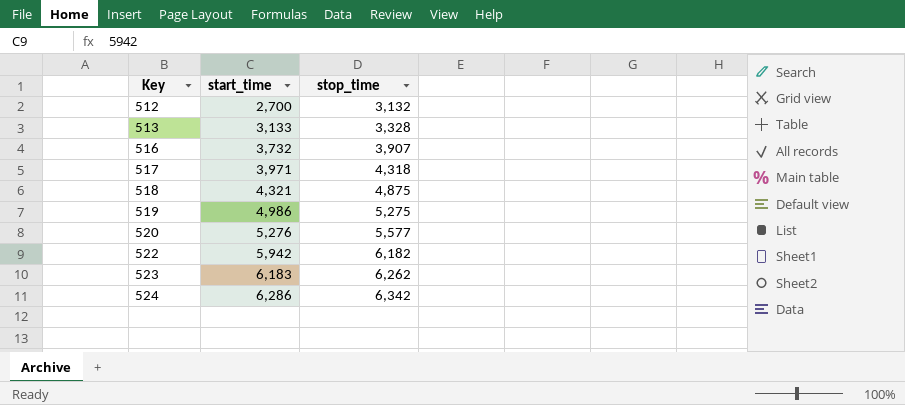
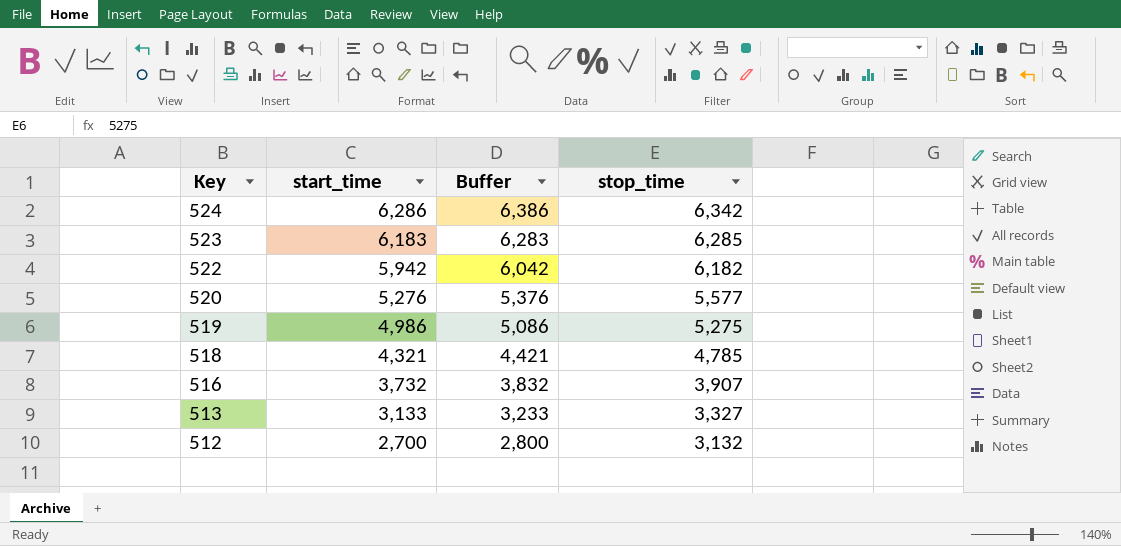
row order: Key ascending -> Key descending
column Buffer | formula: none -> [start_time] + 100
row 517: 3,971 | 4,318 -> none
523 | stop_time: 6,262 -> 6,285
518 | stop_time: 4,875 -> 4,785
513 | stop_time: 3,328 -> 3,327

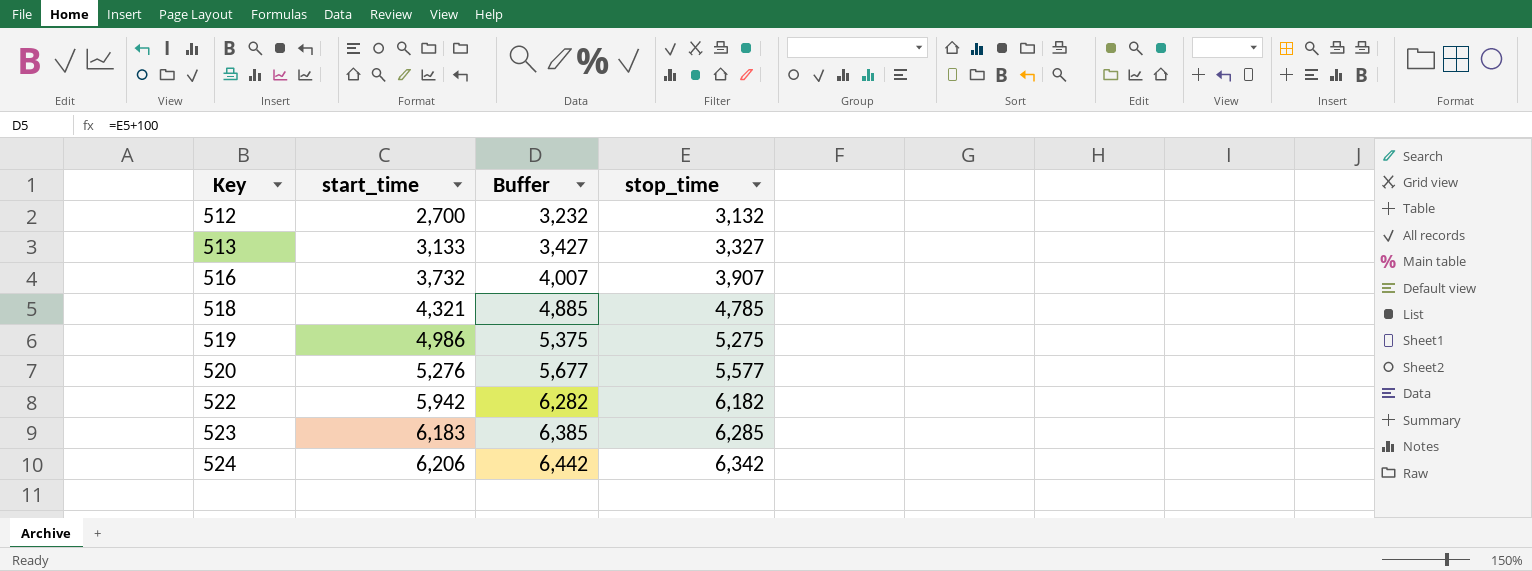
row order: Key descending -> Key ascending
column Buffer | formula: [start_time] + 100 -> [stop_time] + 100
524 | start_time: 6,286 -> 6,206

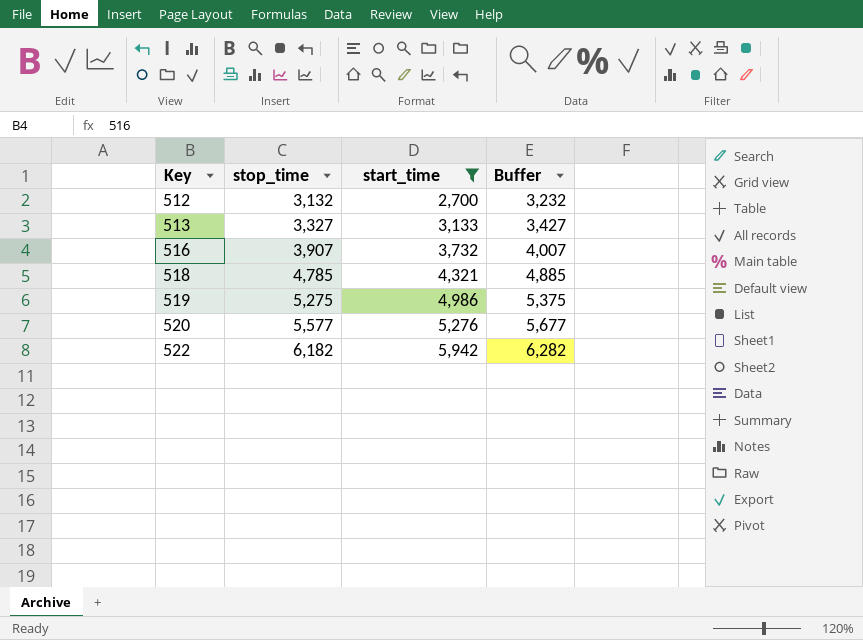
filter: none -> start_time <= 5,942
column stop_time | position: 4 -> 2

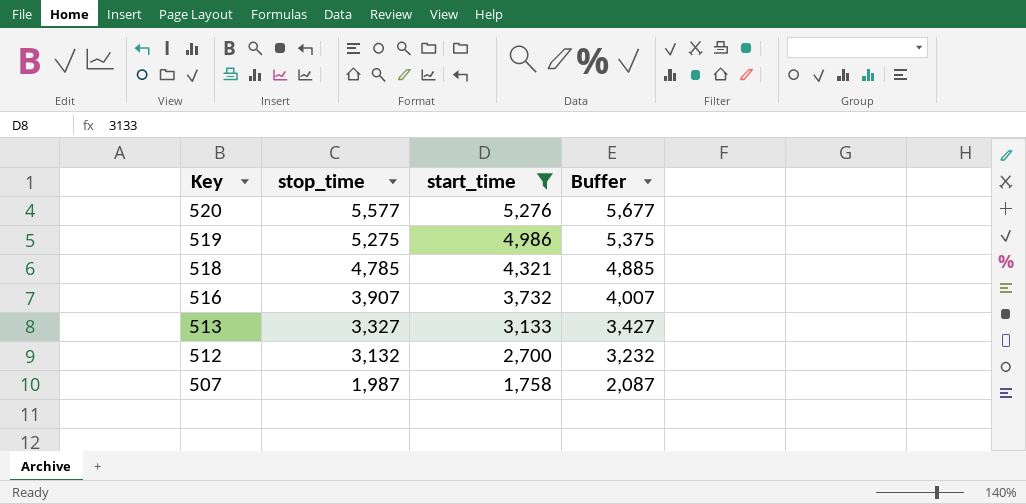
row order: Key ascending -> Key descending
row 522: 6,182 | 5,942 | 6,282 -> none
row 507: none -> 1,987 | 1,758 | 2,087

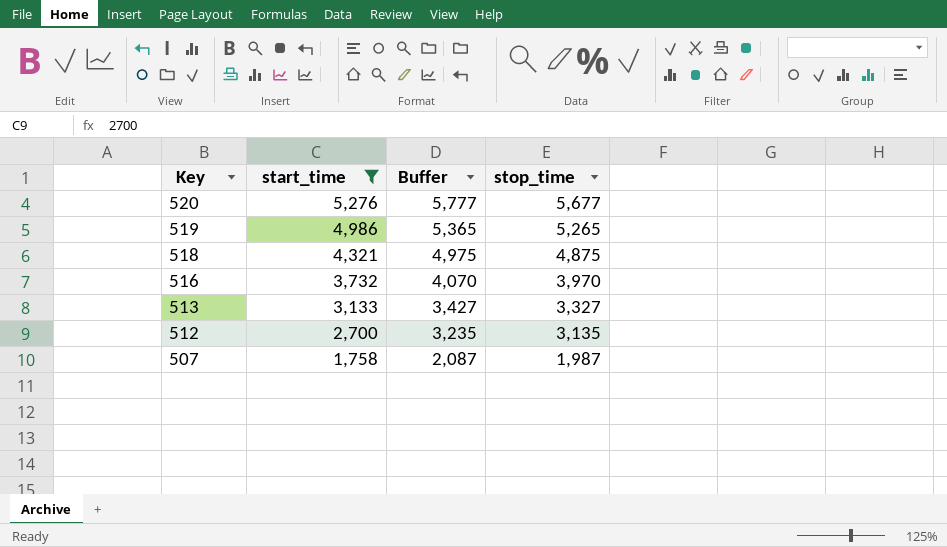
column stop_time | position: 2 -> 4
520 | Buffer: 5,677 -> 5,777
520 | stop_time: 5,577 -> 5,677
519 | Buffer: 5,375 -> 5,365
519 | stop_time: 5,275 -> 5,265
518 | Buffer: 4,885 -> 4,975
518 | stop_time: 4,785 -> 4,875
516 | Buffer: 4,007 -> 4,070
516 | stop_time: 3,907 -> 3,970
512 | Buffer: 3,232 -> 3,235
512 | stop_time: 3,132 -> 3,135

